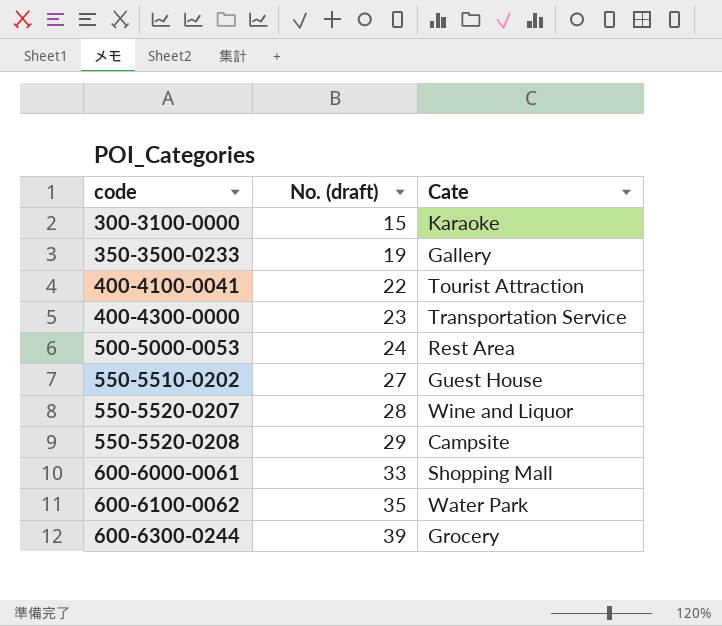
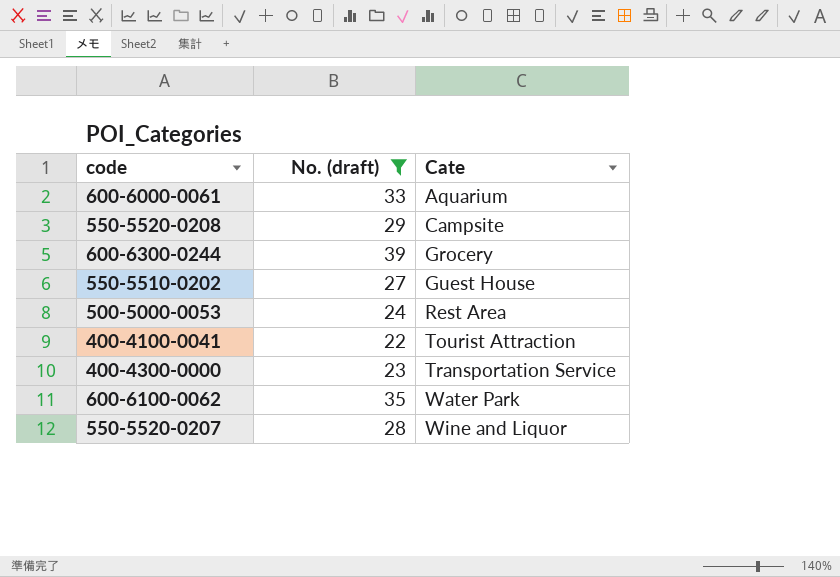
filter: none -> No. (draft) >= 22
row order: code ascending -> Cate ascending
600-6000-0061 | Cate: Shopping Mall -> Aquarium

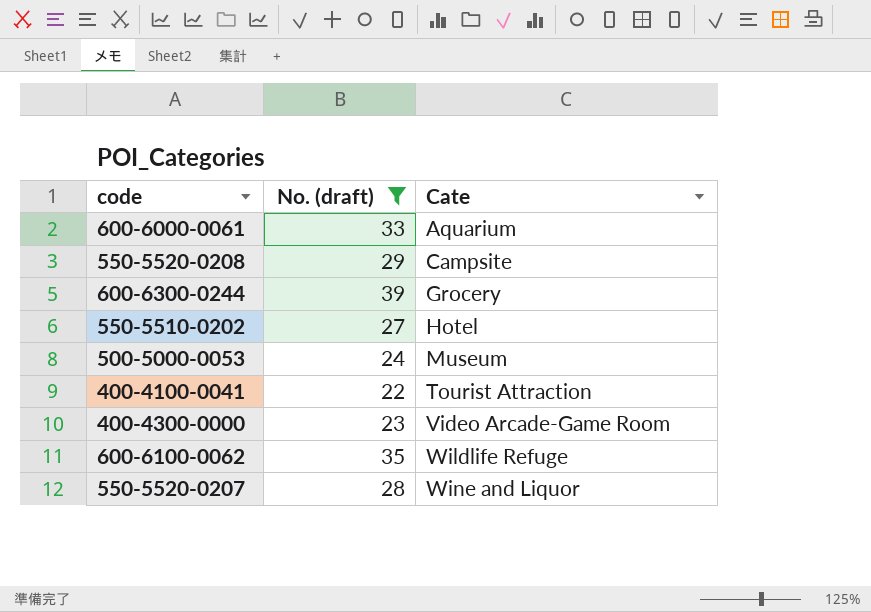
550-5510-0202 | Cate: Guest House -> Hotel
500-5000-0053 | Cate: Rest Area -> Museum
400-4300-0000 | Cate: Transportation Service -> Video Arcade-Game Room
600-6100-0062 | Cate: Water Park -> Wildlife Refuge

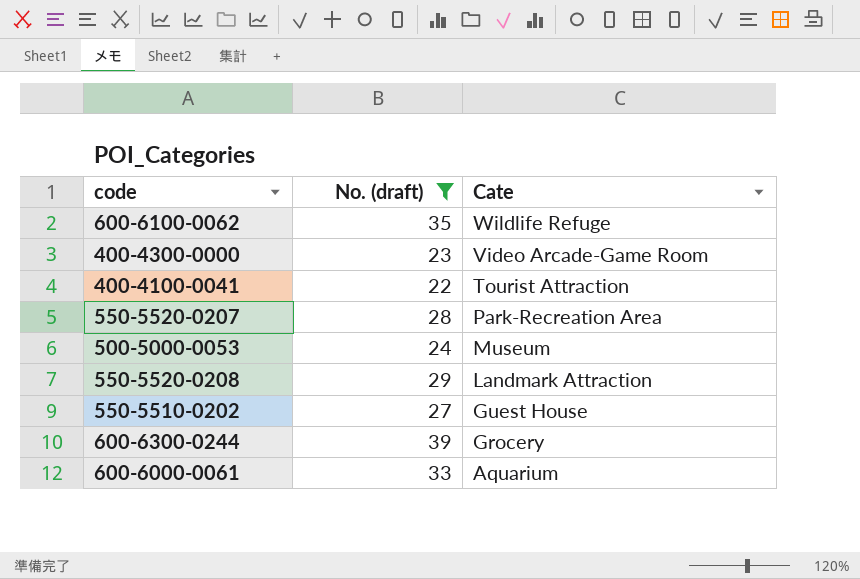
row order: Cate ascending -> Cate descending
550-5520-0207 | Cate: Wine and Liquor -> Park-Recreation Area
550-5520-0208 | Cate: Campsite -> Landmark Attraction
550-5510-0202 | Cate: Hotel -> Guest House

